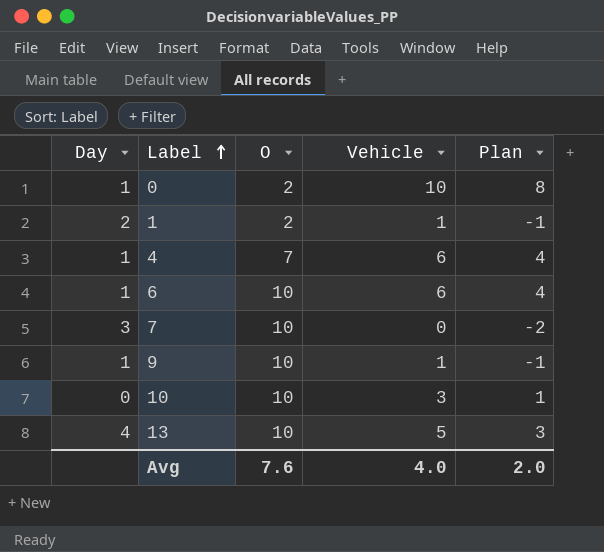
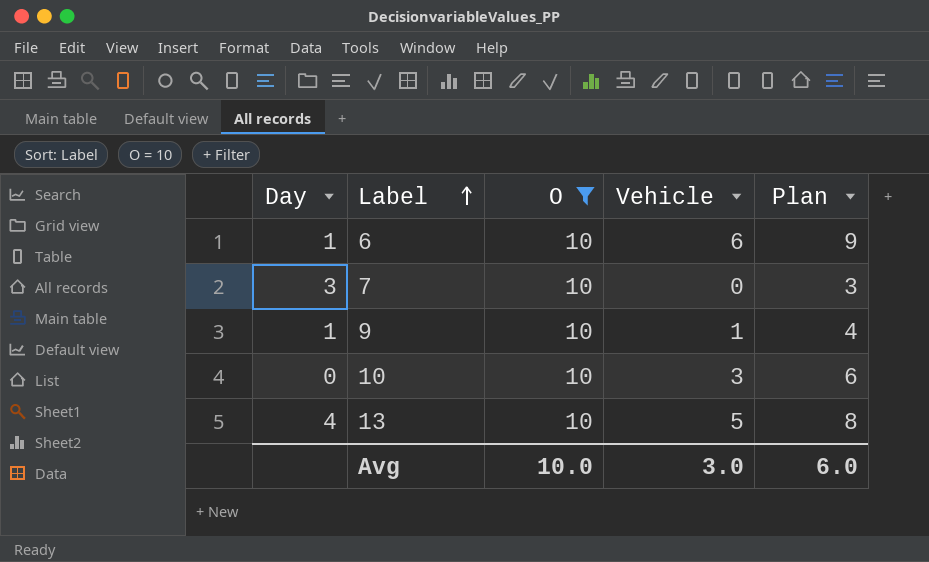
filter: none -> O = 10
column Plan | formula: [Vehicle] - 2 -> [Vehicle] + 3
Avg | O: 7.6 -> 10.0
Avg | Vehicle: 4.0 -> 3.0
Avg | Plan: 2.0 -> 6.0

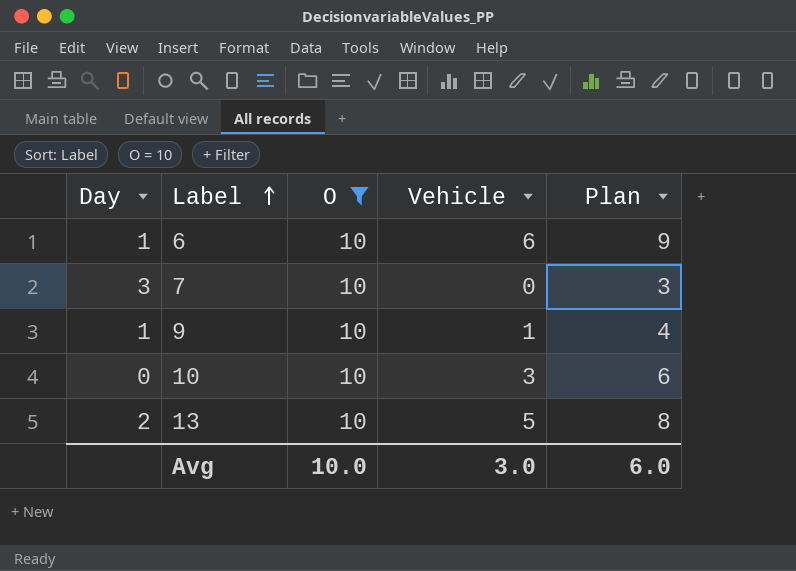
13 | Day: 4 -> 2

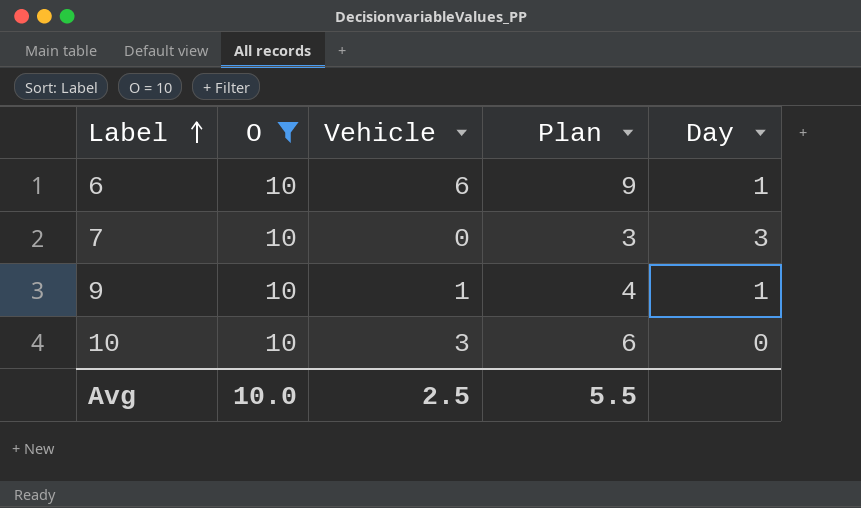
column Day | position: 1 -> 5
row 13: 2 | 10 | 5 | 8 -> none
Avg | Vehicle: 3.0 -> 2.5
Avg | Plan: 6.0 -> 5.5

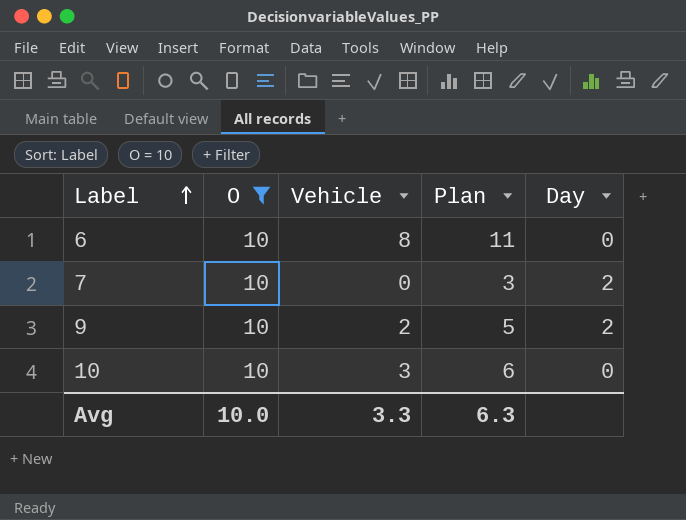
6 | Vehicle: 6 -> 8
6 | Plan: 9 -> 11
6 | Day: 1 -> 0
7 | Day: 3 -> 2
9 | Vehicle: 1 -> 2
9 | Plan: 4 -> 5
9 | Day: 1 -> 2
Avg | Vehicle: 2.5 -> 3.3
Avg | Plan: 5.5 -> 6.3

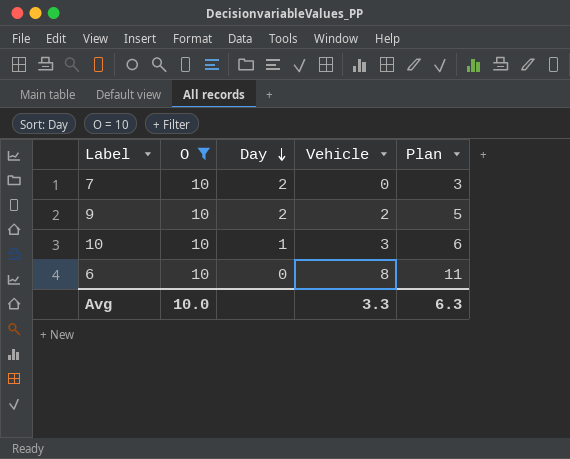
row order: Label ascending -> Day descending
column Day | position: 5 -> 3
10 | Day: 0 -> 1

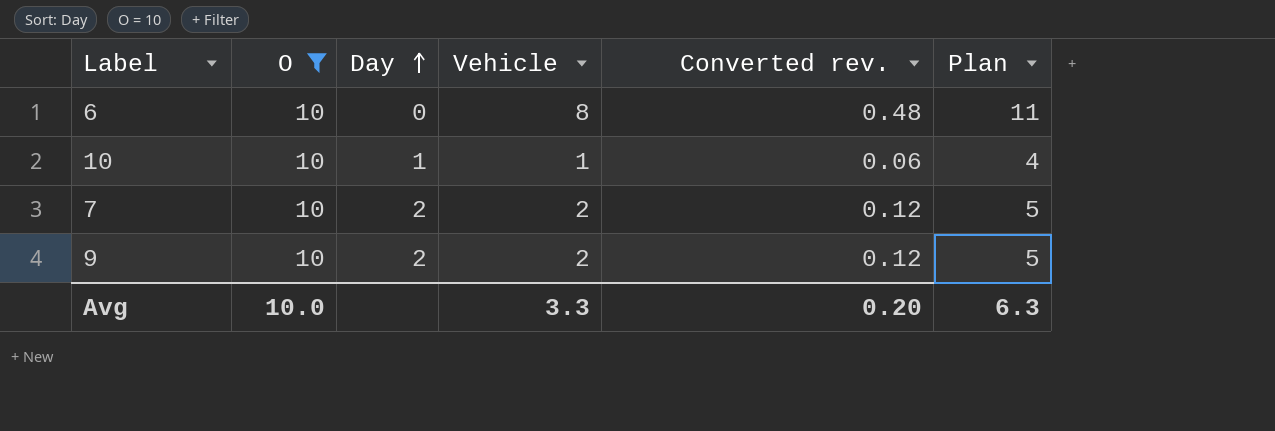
row order: Day descending -> Day ascending
column Converted rev. | formula: none -> [Vehicle] * 0.06
10 | Vehicle: 3 -> 1
10 | Plan: 6 -> 4
7 | Vehicle: 0 -> 2
7 | Plan: 3 -> 5

